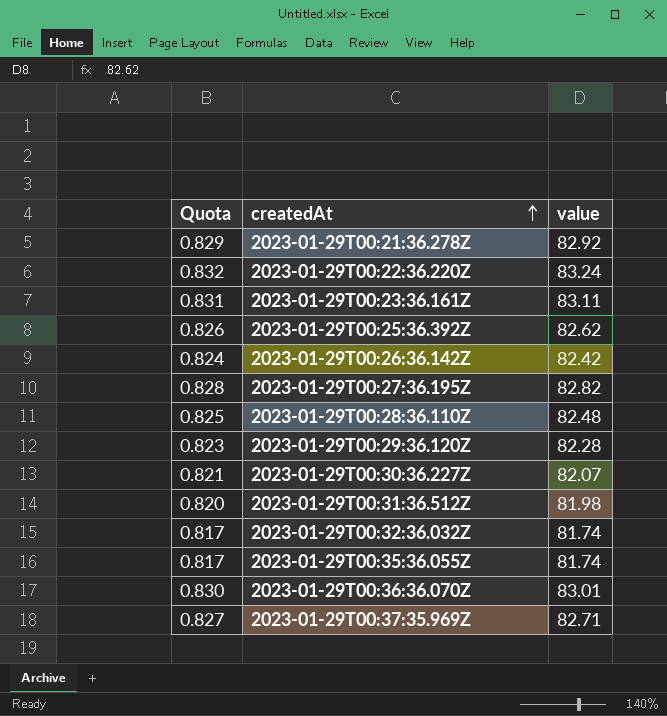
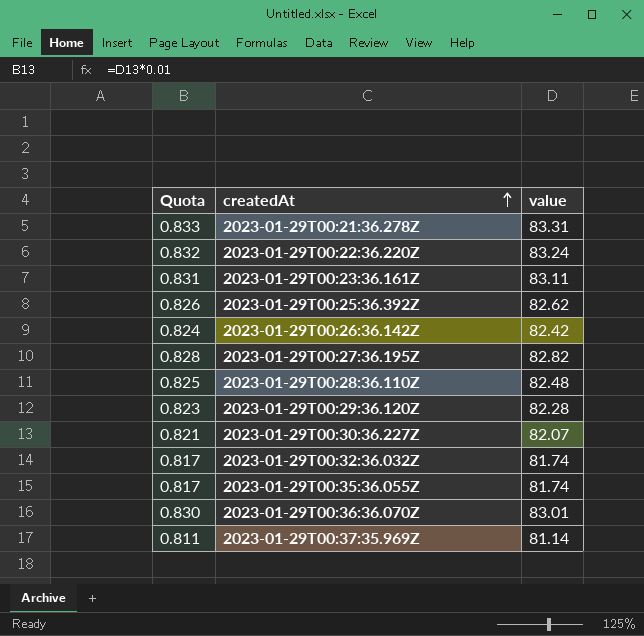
row 2023-01-29T00:31:36.512Z: 0.820 | 81.98 -> none
2023-01-29T00:21:36.278Z | Quota: 0.829 -> 0.833
2023-01-29T00:21:36.278Z | value: 82.92 -> 83.31
2023-01-29T00:37:35.969Z | Quota: 0.827 -> 0.811
2023-01-29T00:37:35.969Z | value: 82.71 -> 81.14

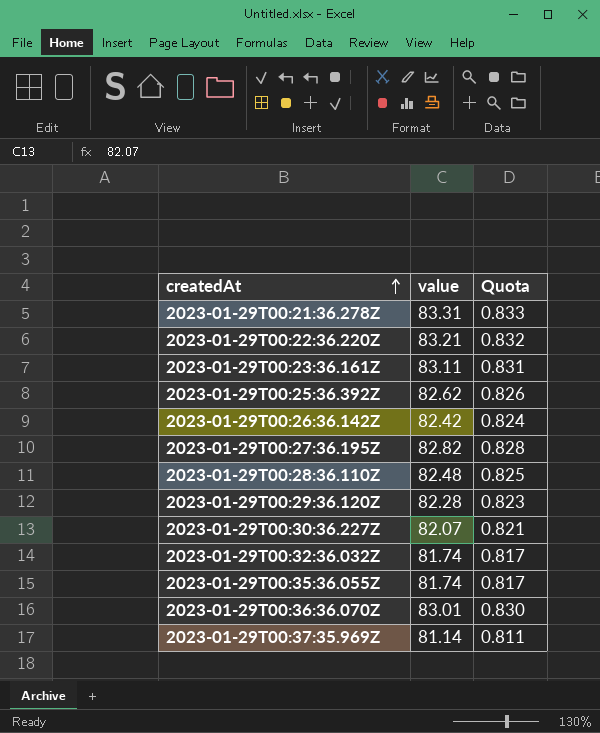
column Quota | position: 1 -> 3
2023-01-29T00:22:36.220Z | value: 83.24 -> 83.21

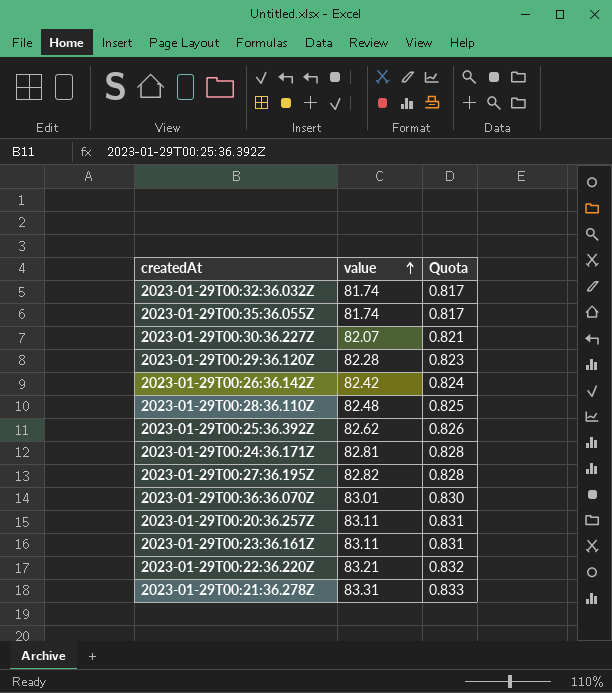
row order: createdAt ascending -> value ascending
row 2023-01-29T00:37:35.969Z: 81.14 | 0.811 -> none
row 2023-01-29T00:24:36.171Z: none -> 82.81 | 0.828
row 2023-01-29T00:20:36.257Z: none -> 83.11 | 0.831

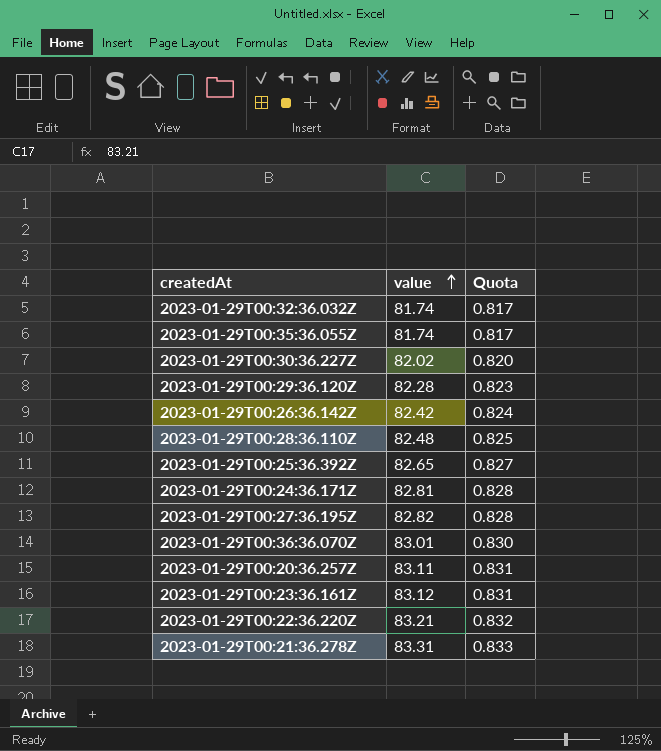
2023-01-29T00:30:36.227Z | value: 82.07 -> 82.02
2023-01-29T00:30:36.227Z | Quota: 0.821 -> 0.820
2023-01-29T00:25:36.392Z | value: 82.62 -> 82.65
2023-01-29T00:25:36.392Z | Quota: 0.826 -> 0.827
2023-01-29T00:23:36.161Z | value: 83.11 -> 83.12

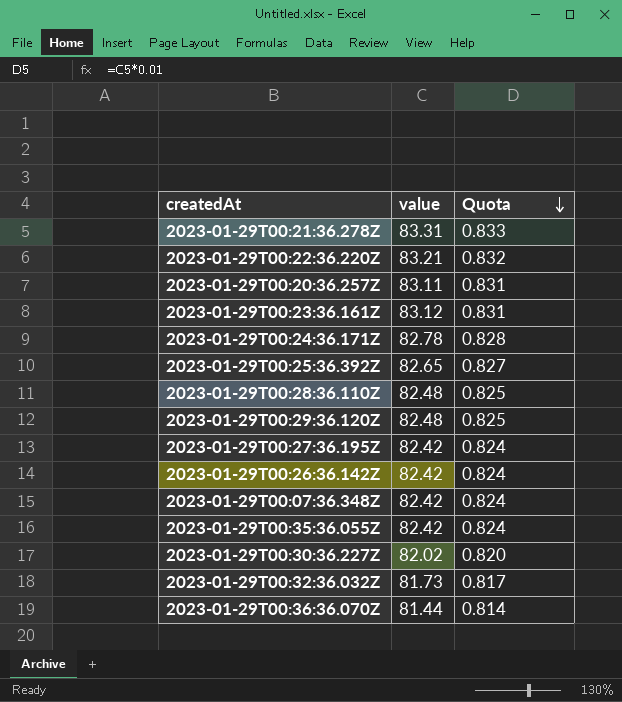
row order: value ascending -> Quota descending
2023-01-29T00:24:36.171Z | value: 82.81 -> 82.78
2023-01-29T00:29:36.120Z | value: 82.28 -> 82.48
2023-01-29T00:29:36.120Z | Quota: 0.823 -> 0.825
2023-01-29T00:27:36.195Z | value: 82.82 -> 82.42
2023-01-29T00:27:36.195Z | Quota: 0.828 -> 0.824
row 2023-01-29T00:07:36.348Z: none -> 82.42 | 0.824
2023-01-29T00:35:36.055Z | value: 81.74 -> 82.42
2023-01-29T00:35:36.055Z | Quota: 0.817 -> 0.824
2023-01-29T00:32:36.032Z | value: 81.74 -> 81.73
2023-01-29T00:36:36.070Z | value: 83.01 -> 81.44
2023-01-29T00:36:36.070Z | Quota: 0.830 -> 0.814

